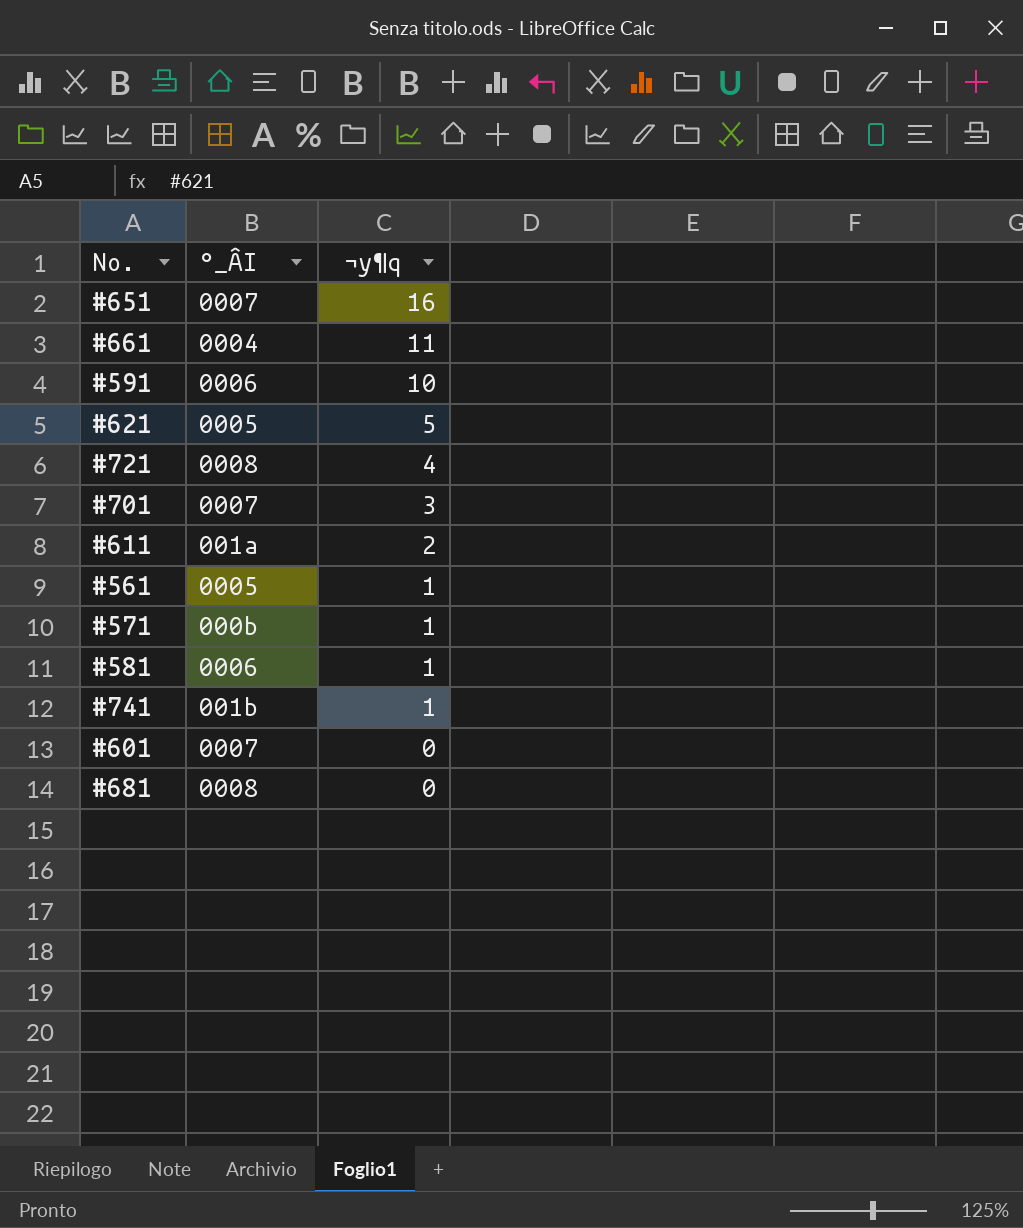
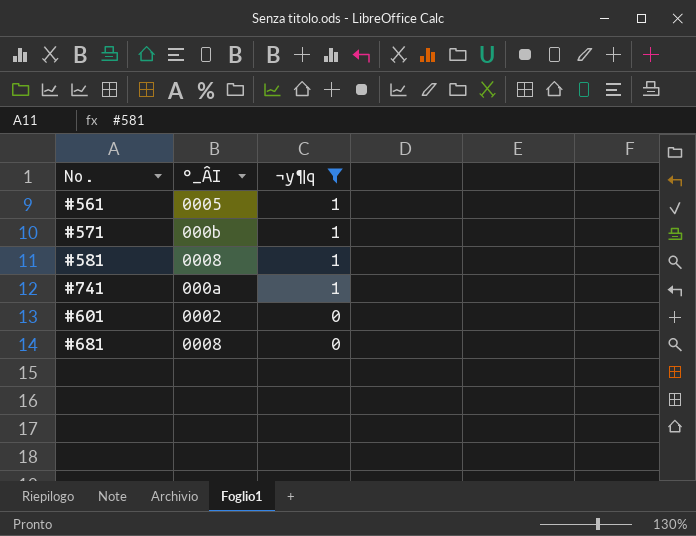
filter: none -> ¬y¶q <= 1
#581 | °_ÂI: 0006 -> 0008
#741 | °_ÂI: 001b -> 000a
#601 | °_ÂI: 0007 -> 0002

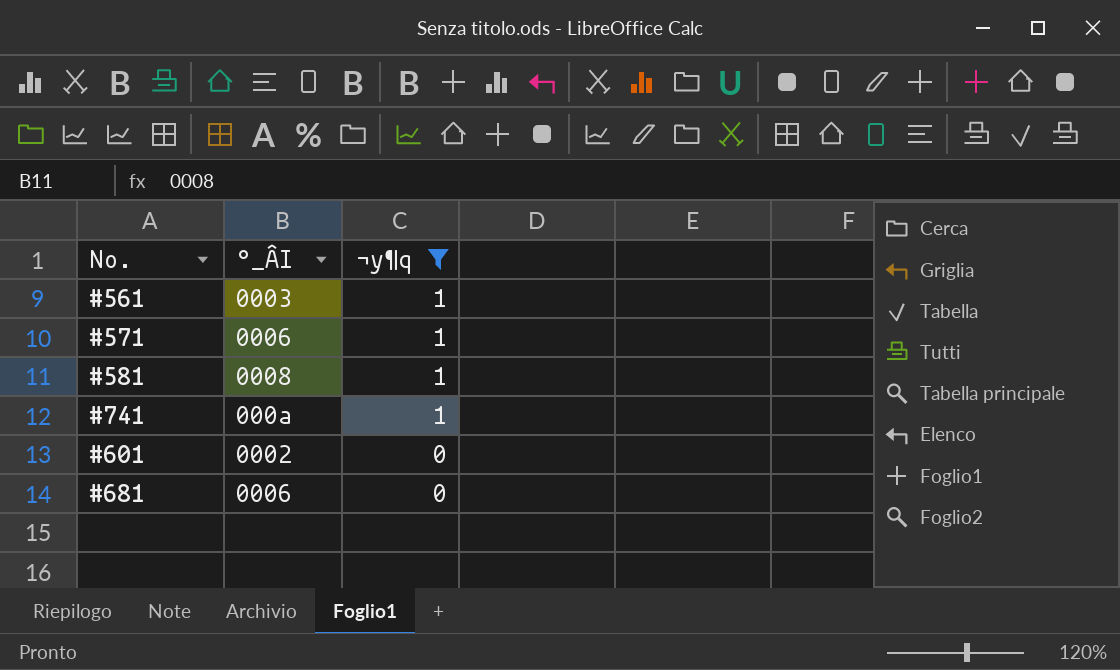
#561 | °_ÂI: 0005 -> 0003
#571 | °_ÂI: 000b -> 0006
#681 | °_ÂI: 0008 -> 0006

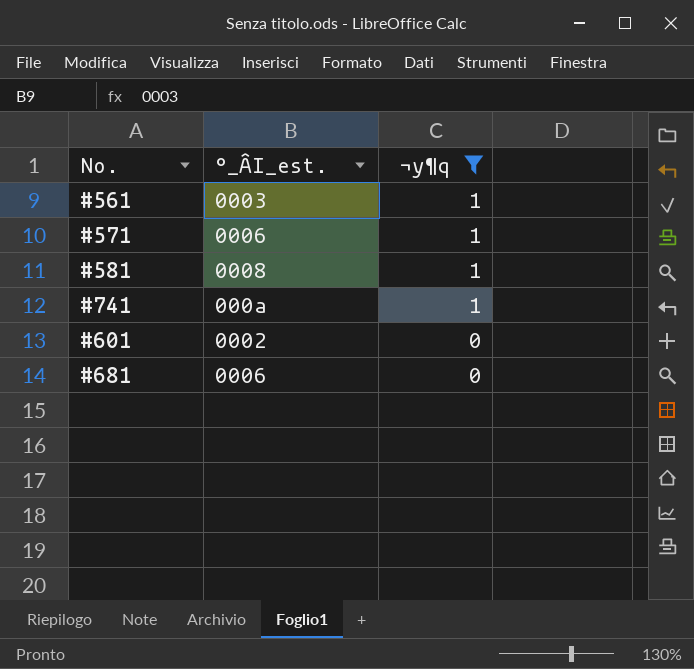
column name: °_ÂI -> °_ÂI_est.

